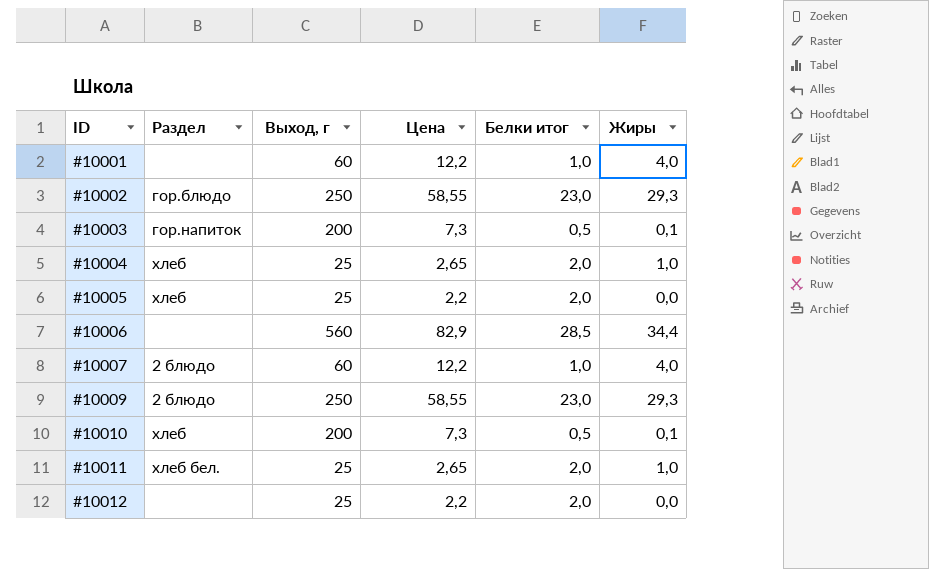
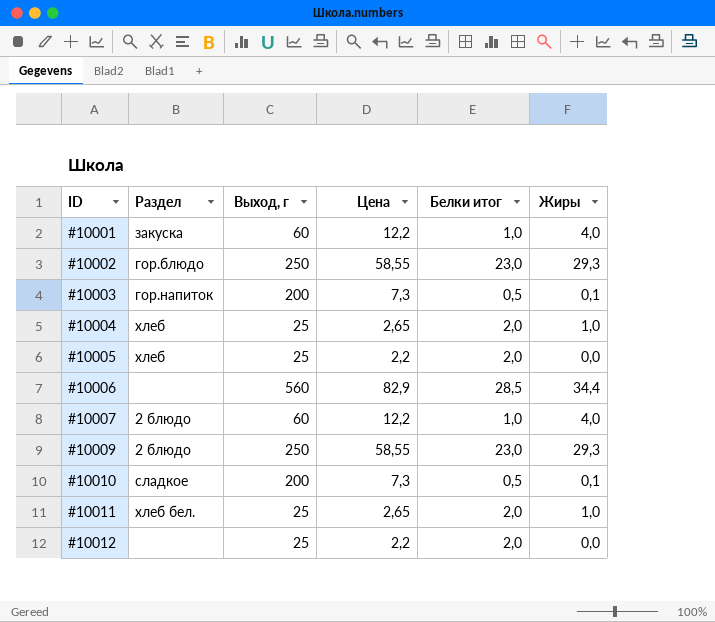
#10001 | Раздел: none -> закуска
#10010 | Раздел: хлеб -> сладкое

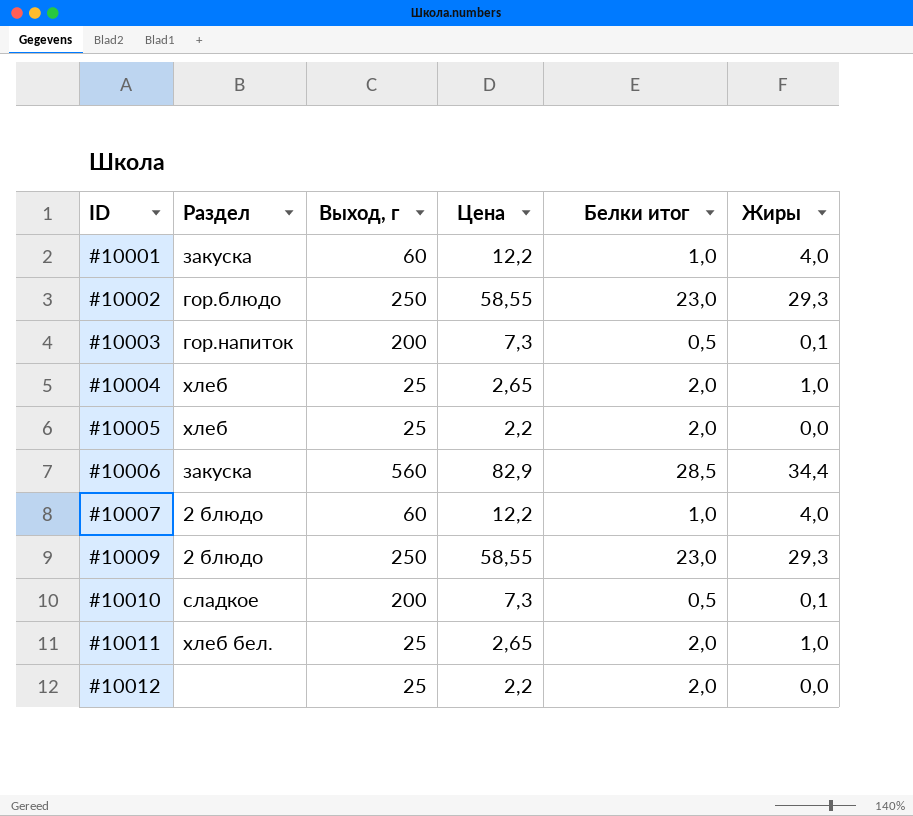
#10006 | Раздел: none -> закуска

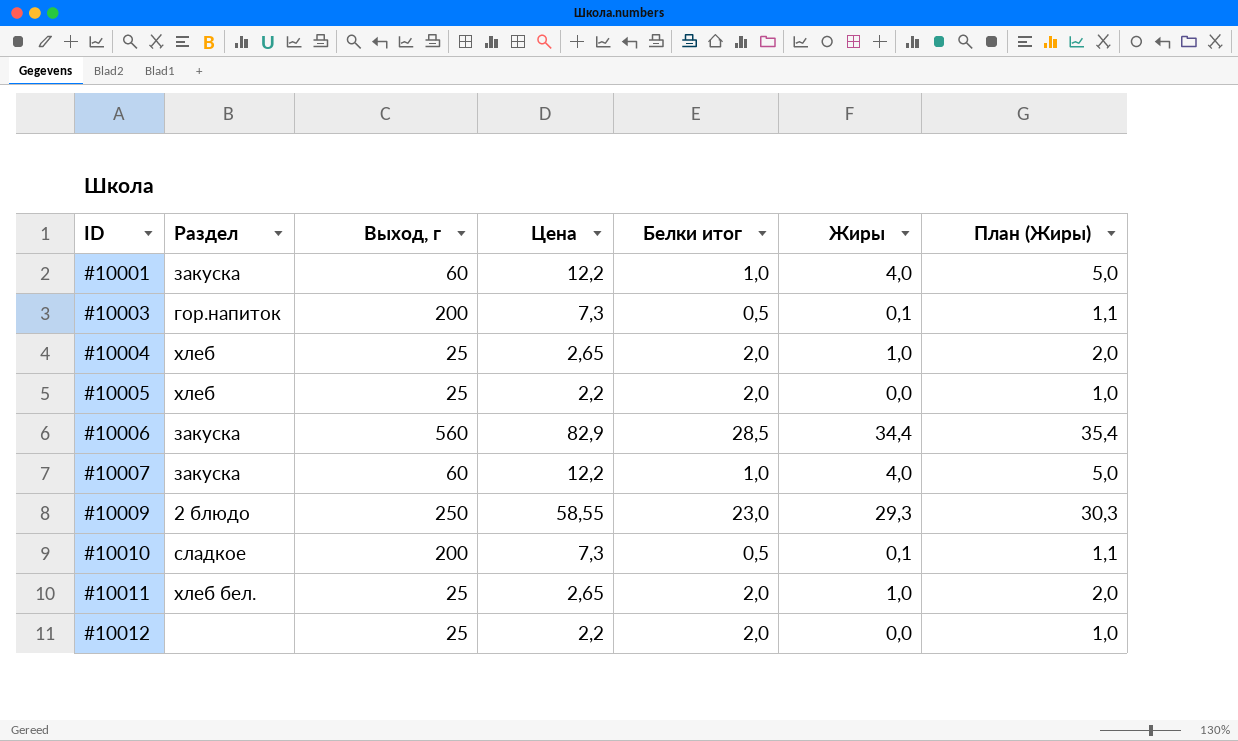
column План (Жиры) | formula: none -> [Жиры] + 1
row #10002: гор.блюдо | 250 | 58,55 | 23,0 | 29,3 -> none
#10007 | Раздел: 2 блюдо -> закуска

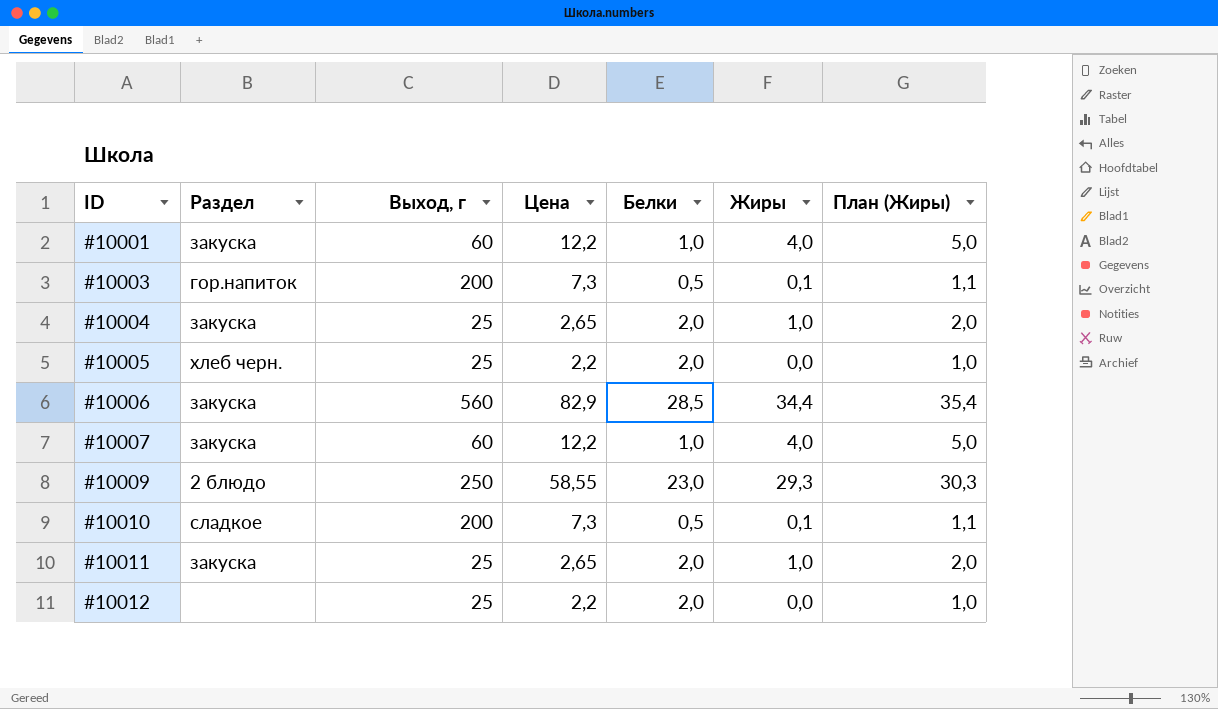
column name: Белки итог -> Белки
#10004 | Раздел: хлеб -> закуска
#10005 | Раздел: хлеб -> хлеб черн.
#10011 | Раздел: хлеб бел. -> закуска

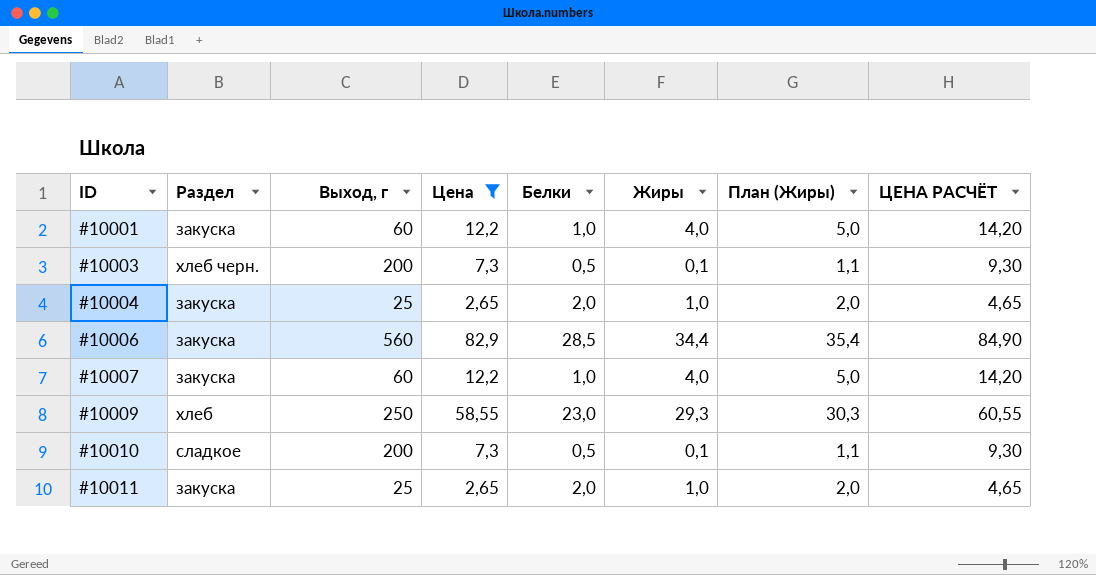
filter: none -> Цена != 2,2
column ЦЕНА РАСЧЁТ | formula: none -> [Цена] + 2
#10003 | Раздел: гор.напиток -> хлеб черн.
#10009 | Раздел: 2 блюдо -> хлеб

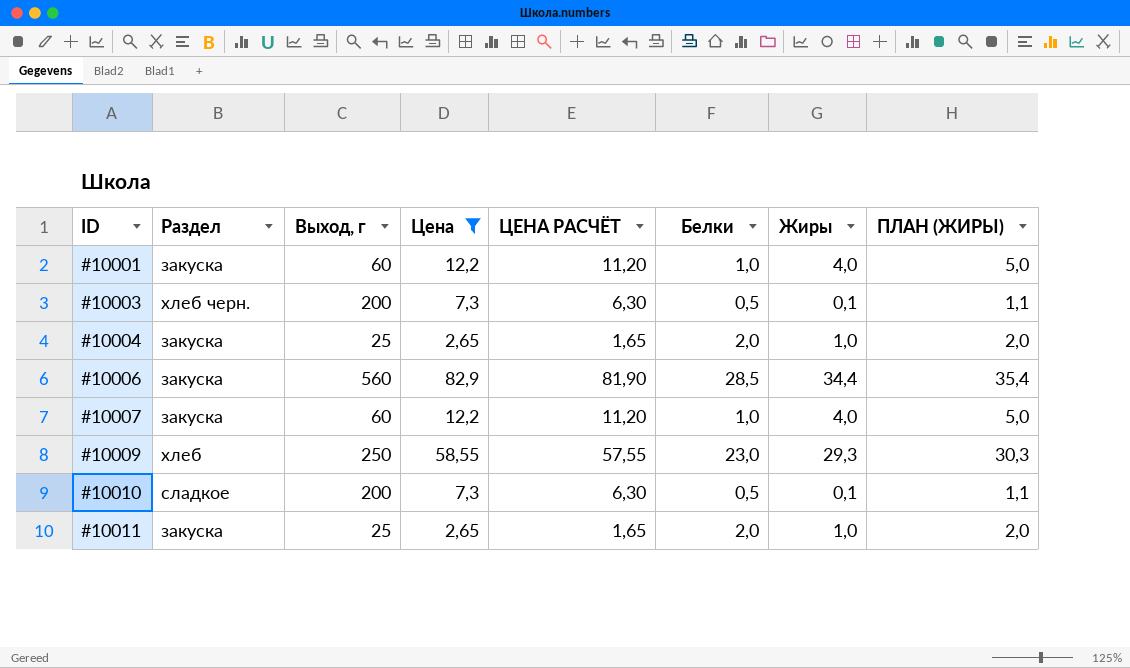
column ЦЕНА РАСЧЁТ | formula: [Цена] + 2 -> [Цена] - 1
column ЦЕНА РАСЧЁТ | position: 8 -> 5
column name: План (Жиры) -> ПЛАН (ЖИРЫ)

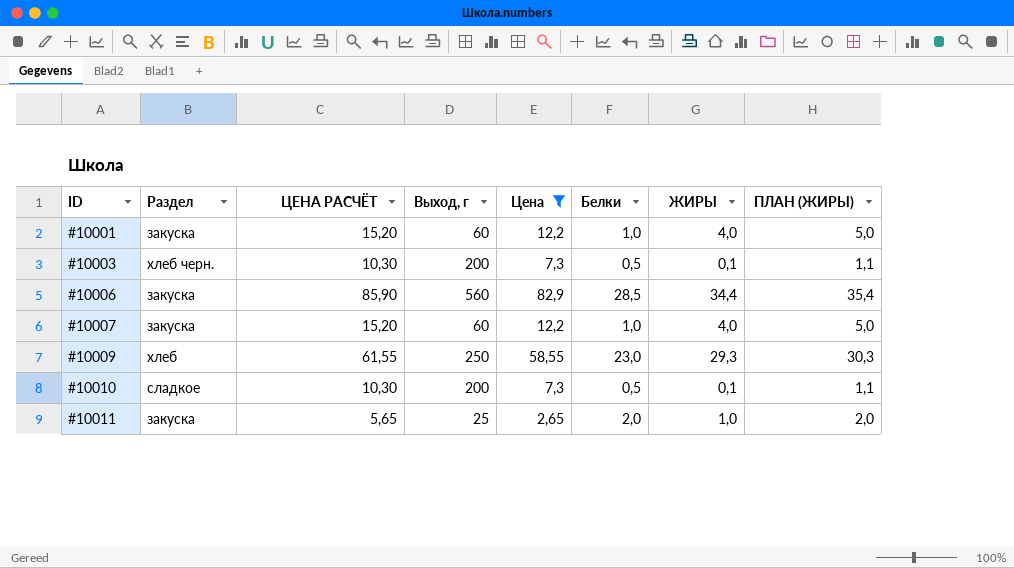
column ЦЕНА РАСЧЁТ | formula: [Цена] - 1 -> [Цена] + 3
column ЦЕНА РАСЧЁТ | position: 5 -> 3
column name: Жиры -> ЖИРЫ
row #10004: закуска | 25 | 2,65 | 1,65 | 2,0 | 1,0 | 2,0 -> none

